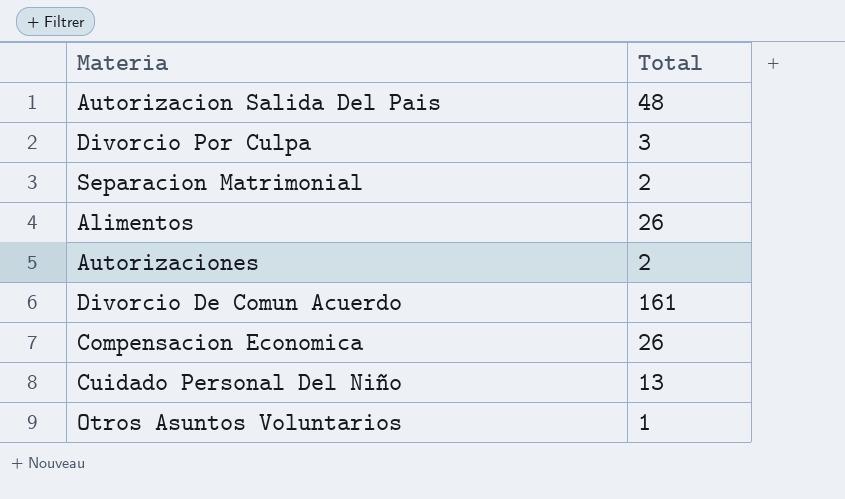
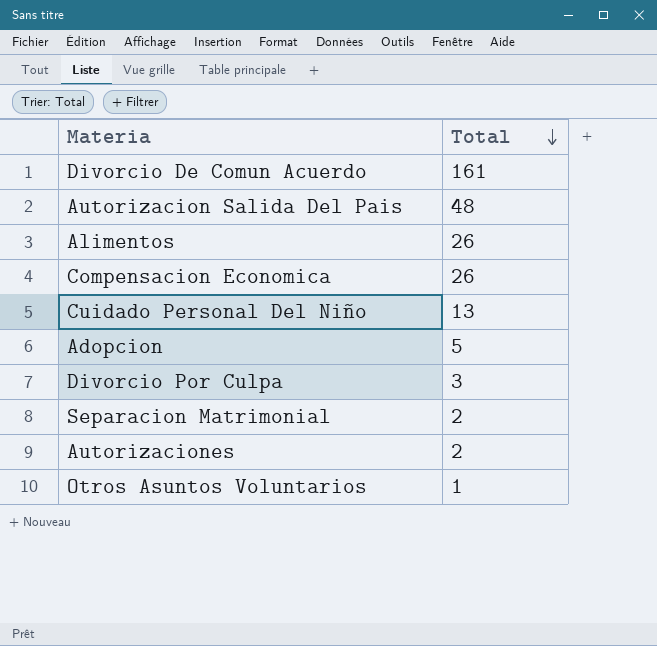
row order: none -> Total descending
row Adopcion: none -> 5

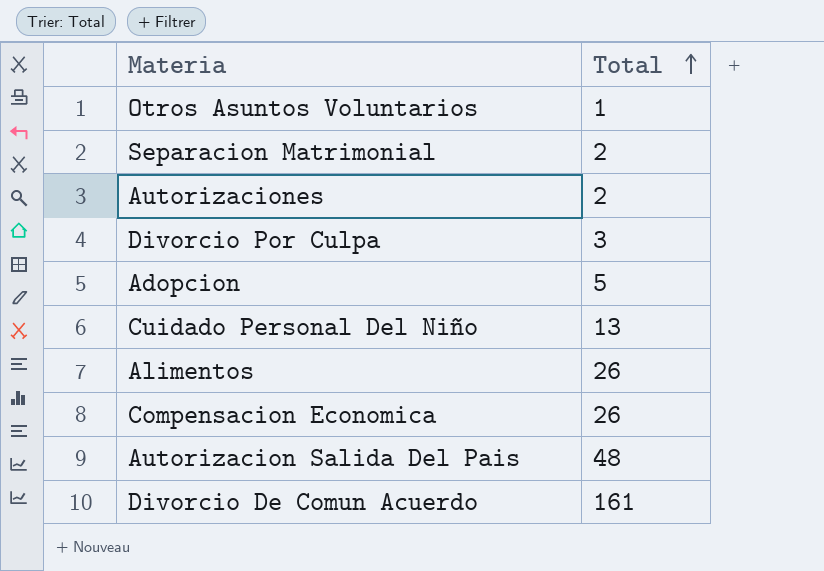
row order: Total descending -> Total ascending

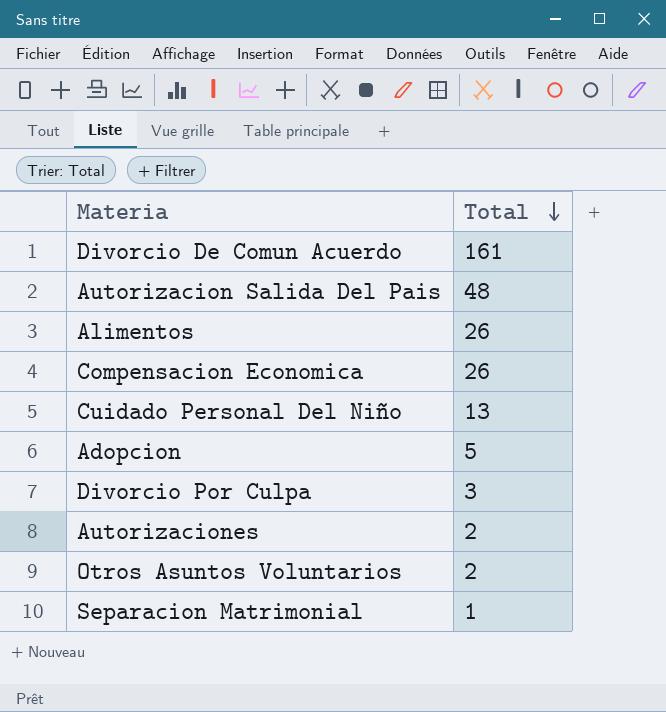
row order: Total ascending -> Total descending
Otros Asuntos Voluntarios | Total: 1 -> 2
Separacion Matrimonial | Total: 2 -> 1

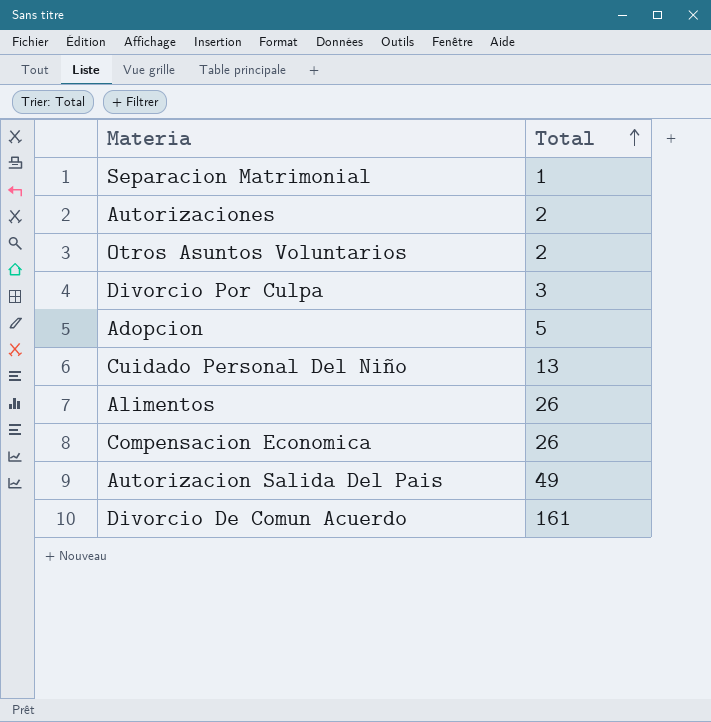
row order: Total descending -> Total ascending
Autorizacion Salida Del Pais | Total: 48 -> 49

